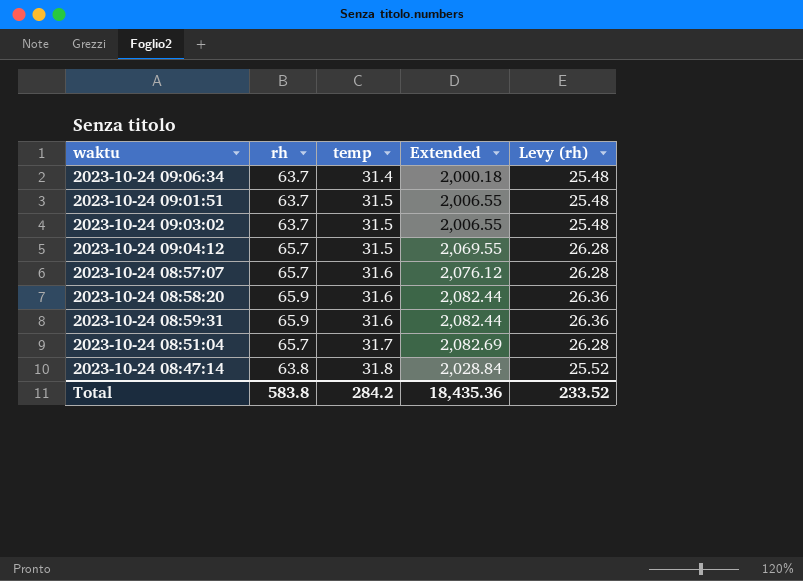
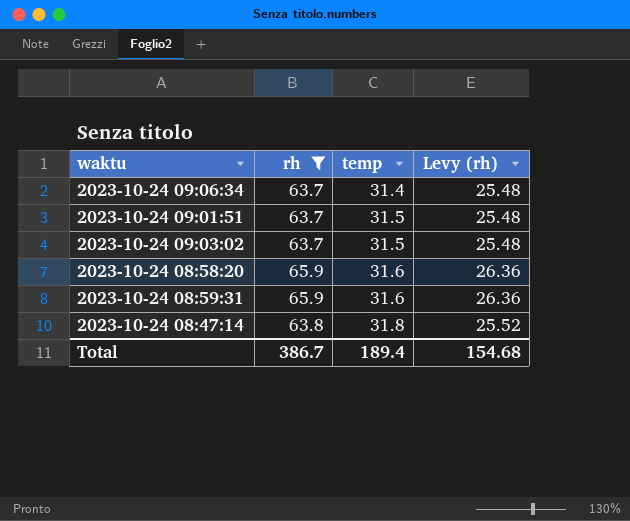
filter: none -> rh != 65.7
column Extended | formula: [rh] * [temp] -> none
Total | rh: 583.8 -> 386.7
Total | temp: 284.2 -> 189.4
Total | Levy (rh): 233.52 -> 154.68

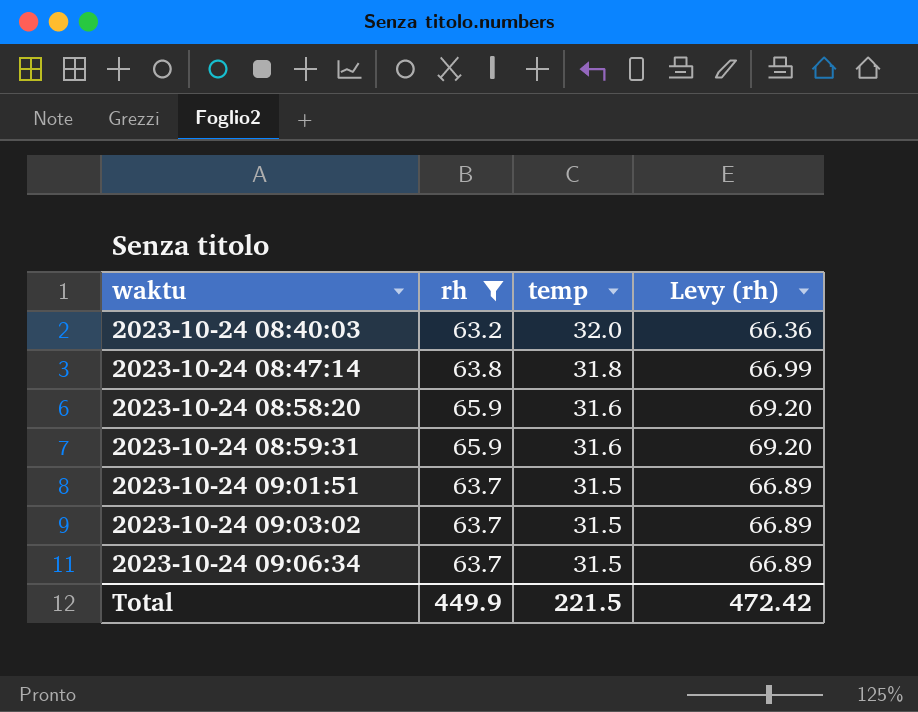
row order: temp ascending -> waktu ascending
column Levy (rh) | formula: [rh] * 0.4 -> [rh] * 1.05
row 2023-10-24 08:40:03: none -> 63.2 | 32.0 | 66.36
2023-10-24 09:06:34 | temp: 31.4 -> 31.5
Total | rh: 386.7 -> 449.9
Total | temp: 189.4 -> 221.5
Total | Levy (rh): 154.68 -> 472.42

